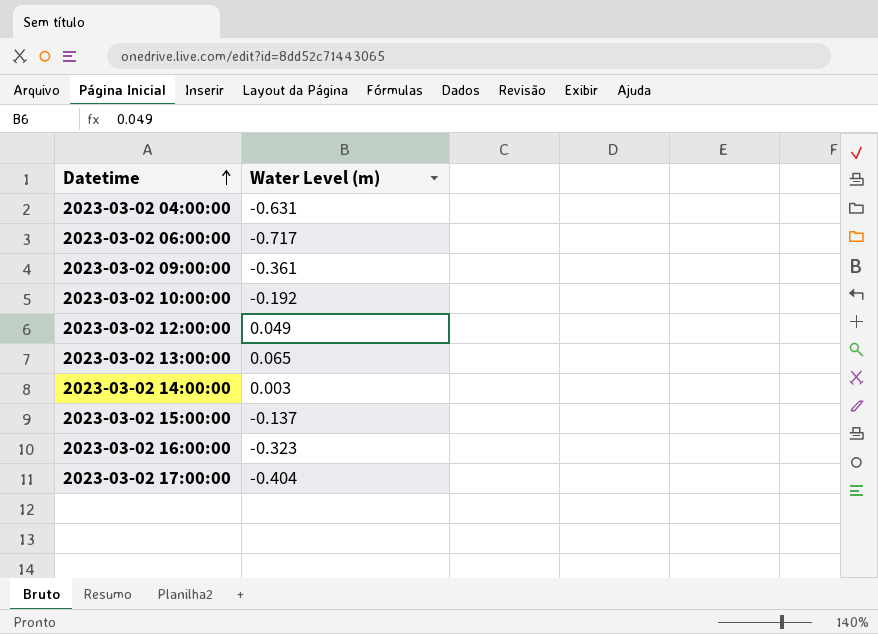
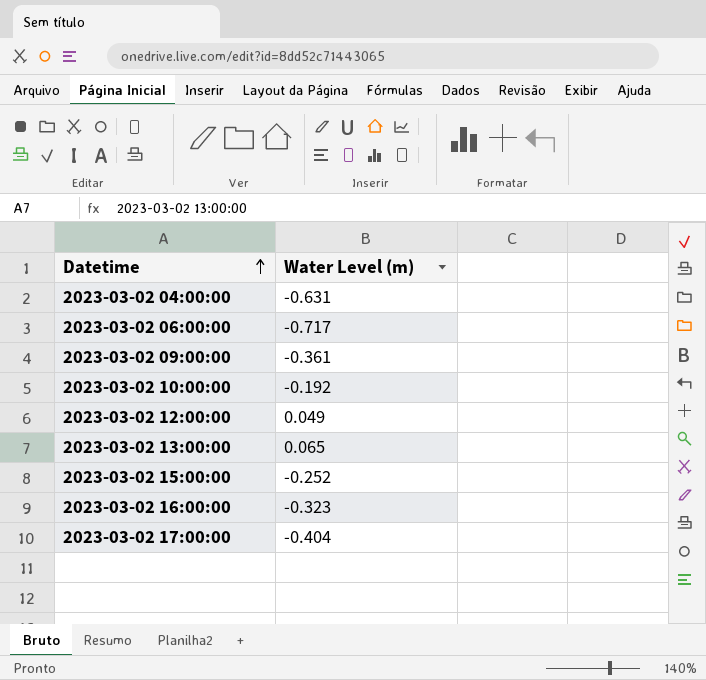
row 2023-03-02 14:00:00: 0.003 -> none
2023-03-02 15:00:00 | Water Level (m): -0.137 -> -0.252

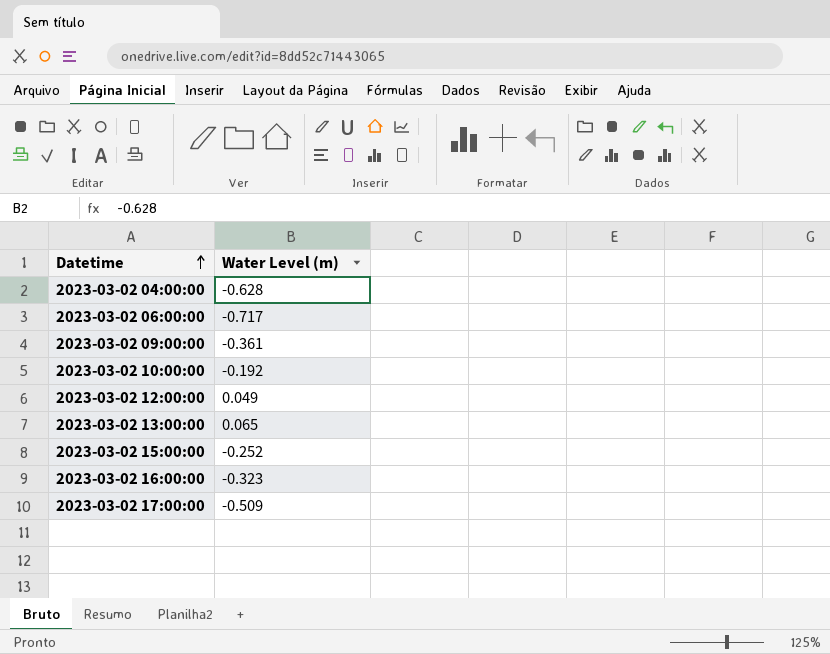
2023-03-02 04:00:00 | Water Level (m): -0.631 -> -0.628
2023-03-02 17:00:00 | Water Level (m): -0.404 -> -0.509

